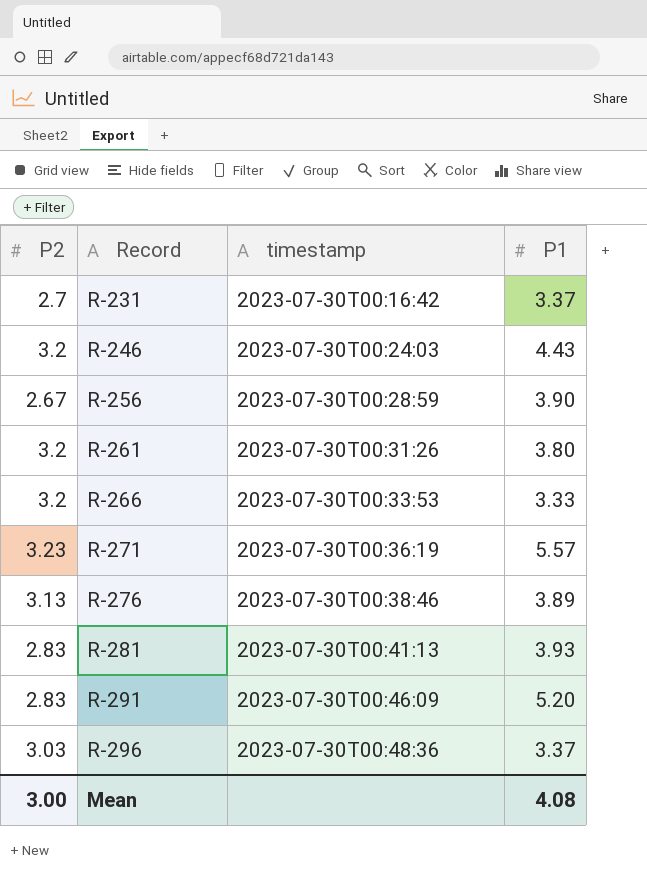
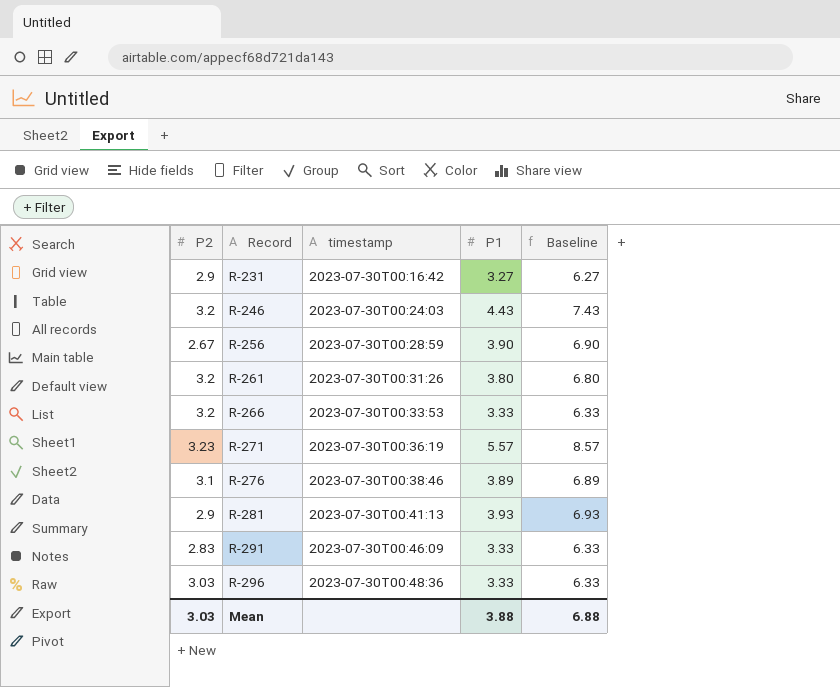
column Baseline | formula: none -> [P1] + 3
R-231 | P2: 2.7 -> 2.9
R-231 | P1: 3.37 -> 3.27
R-276 | P2: 3.13 -> 3.1
R-281 | P2: 2.83 -> 2.9
R-291 | P1: 5.20 -> 3.33
R-296 | P1: 3.37 -> 3.33
Mean | P2: 3.00 -> 3.03
Mean | P1: 4.08 -> 3.88

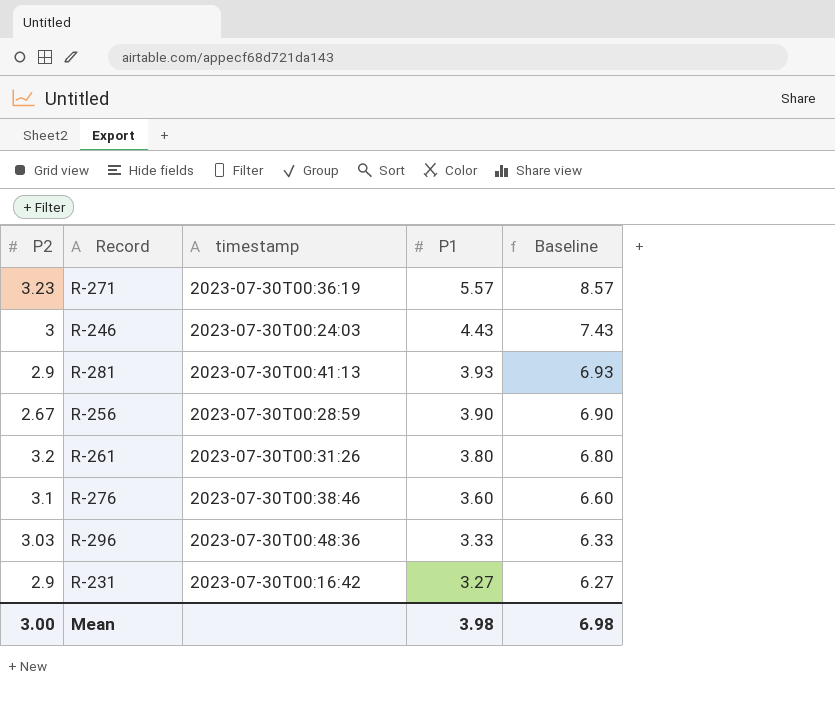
row order: Record ascending -> P1 descending
row R-266: 3.2 | 2023-07-30T00:33:53 | 3.33 | 6.33 -> none
row R-291: 2.83 | 2023-07-30T00:46:09 | 3.33 | 6.33 -> none
R-246 | P2: 3.2 -> 3
R-276 | P1: 3.89 -> 3.60
R-276 | Baseline: 6.89 -> 6.60
Mean | P2: 3.03 -> 3.00
Mean | P1: 3.88 -> 3.98
Mean | Baseline: 6.88 -> 6.98

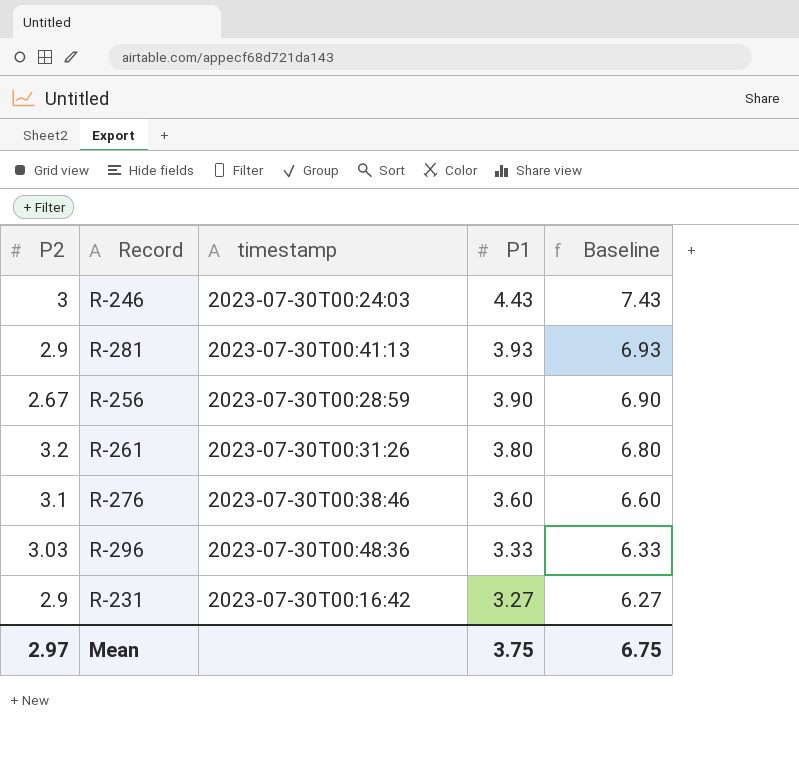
row R-271: 3.23 | 2023-07-30T00:36:19 | 5.57 | 8.57 -> none
Mean | P2: 3.00 -> 2.97
Mean | P1: 3.98 -> 3.75
Mean | Baseline: 6.98 -> 6.75

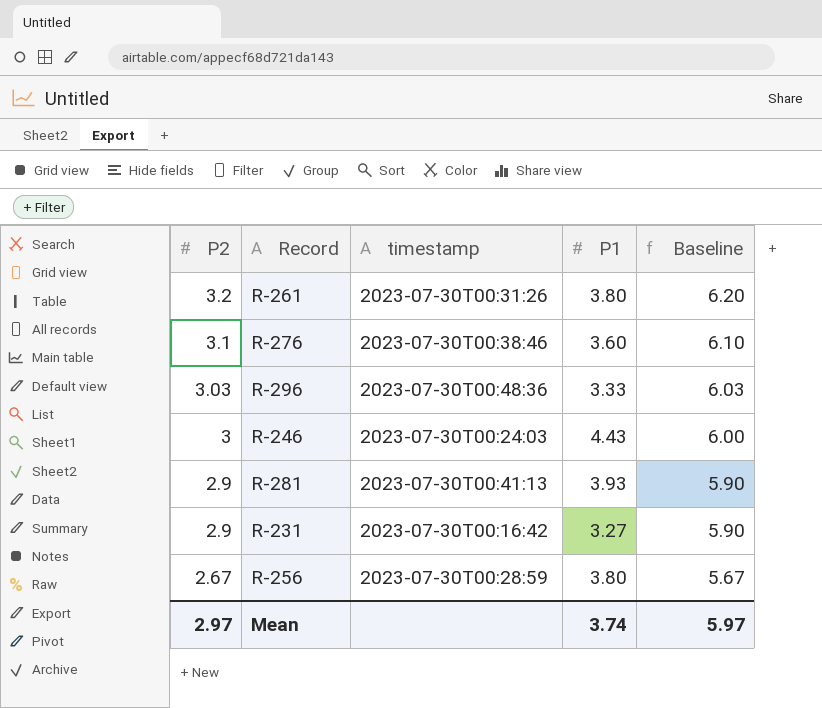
row order: P1 descending -> P2 descending
column Baseline | formula: [P1] + 3 -> [P2] + 3
R-256 | P1: 3.90 -> 3.80
Mean | P1: 3.75 -> 3.74
Mean | Baseline: 6.75 -> 5.97

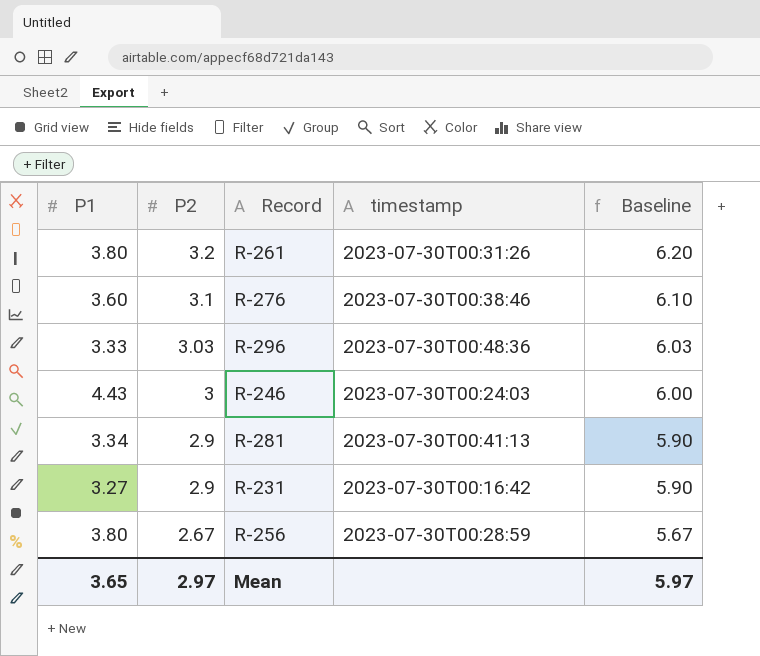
column P1 | position: 4 -> 1
R-281 | P1: 3.93 -> 3.34
Mean | P1: 3.74 -> 3.65

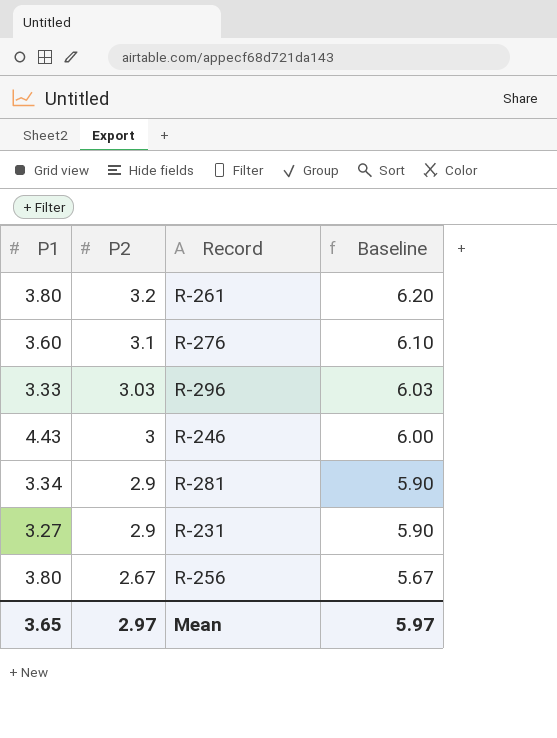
column timestamp | position: 4 -> none

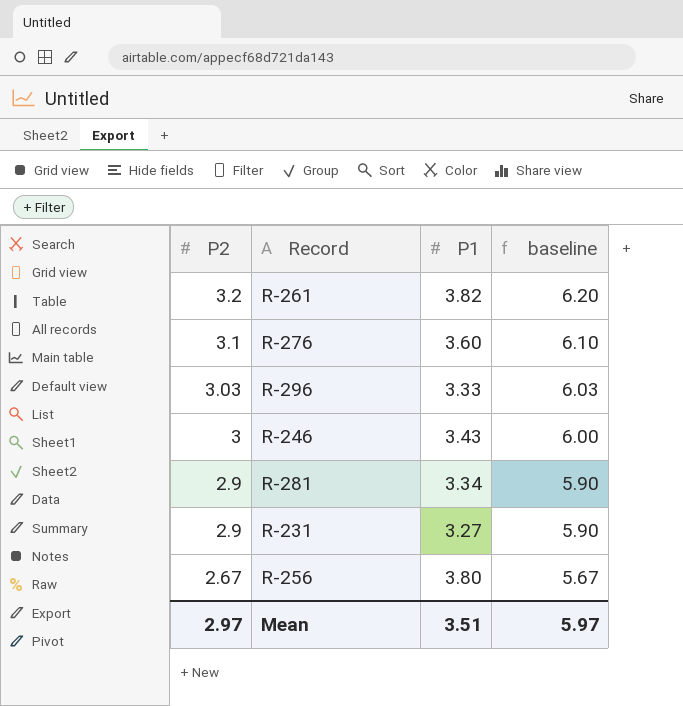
column P1 | position: 1 -> 3
column name: Baseline -> baseline
R-261 | P1: 3.80 -> 3.82
R-246 | P1: 4.43 -> 3.43
Mean | P1: 3.65 -> 3.51

